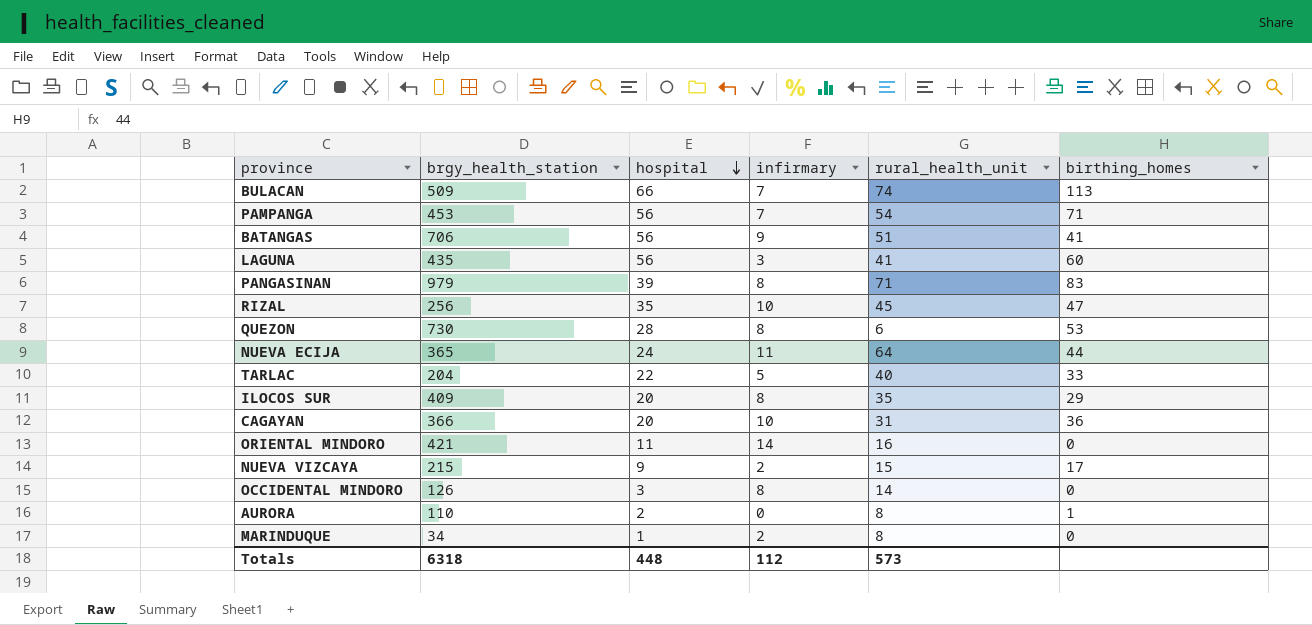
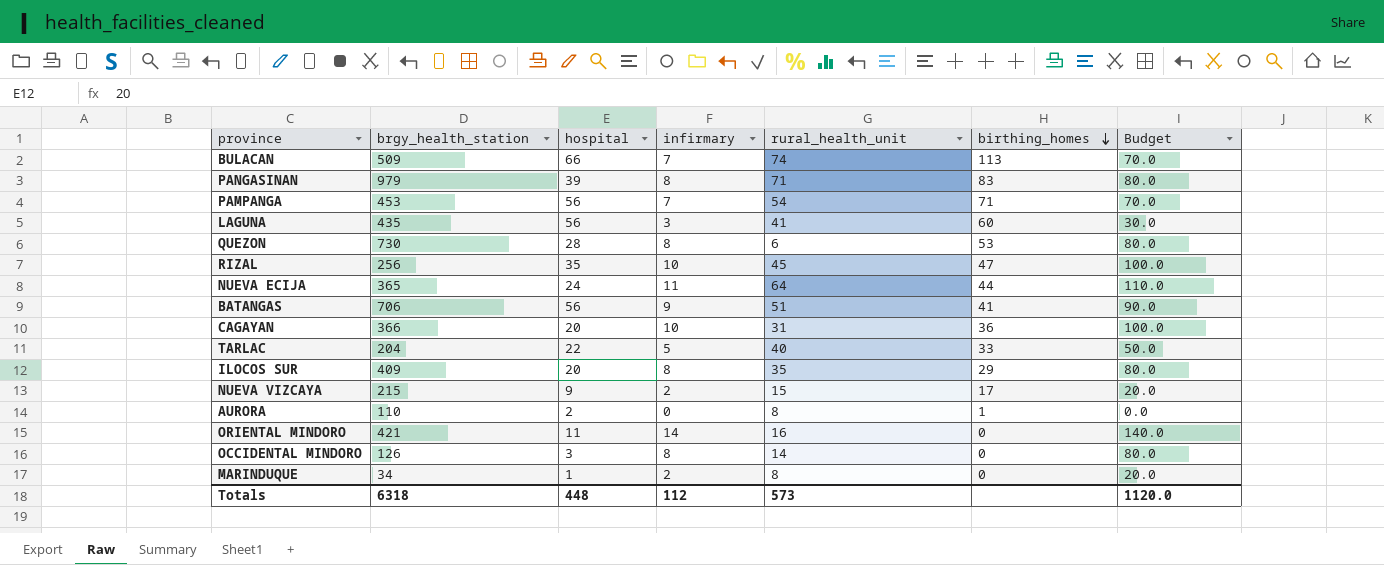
row order: hospital descending -> birthing_homes descending
column Budget | formula: none -> [infirmary] * 10

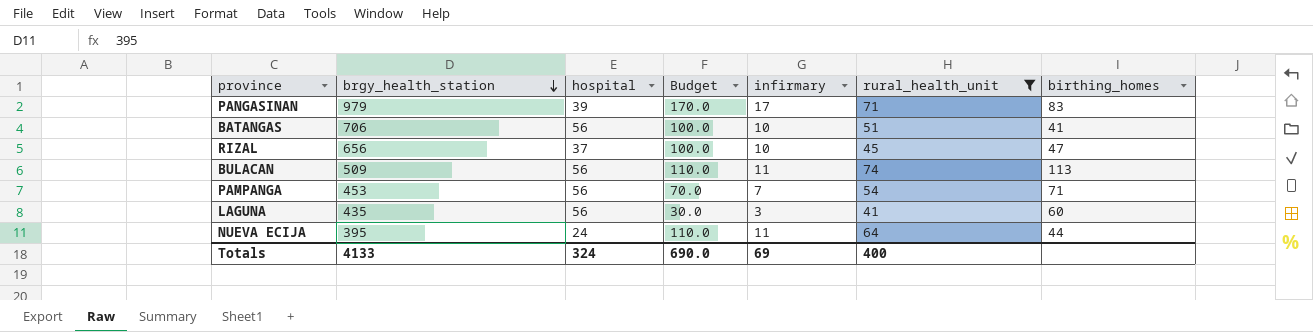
filter: none -> rural_health_unit >= 41
row order: birthing_homes descending -> brgy_health_station descending
column Budget | position: 7 -> 4
PANGASINAN | Budget: 80.0 -> 170.0
PANGASINAN | infirmary: 8 -> 17
BATANGAS | Budget: 90.0 -> 100.0
BATANGAS | infirmary: 9 -> 10
RIZAL | brgy_health_station: 256 -> 656
RIZAL | hospital: 35 -> 37
BULACAN | hospital: 66 -> 56
BULACAN | Budget: 70.0 -> 110.0
BULACAN | infirmary: 7 -> 11
NUEVA ECIJA | brgy_health_station: 365 -> 395
Totals | brgy_health_station: 6318 -> 4133
Totals | hospital: 448 -> 324
Totals | Budget: 1120.0 -> 690.0
Totals | infirmary: 112 -> 69
Totals | rural_health_unit: 573 -> 400

